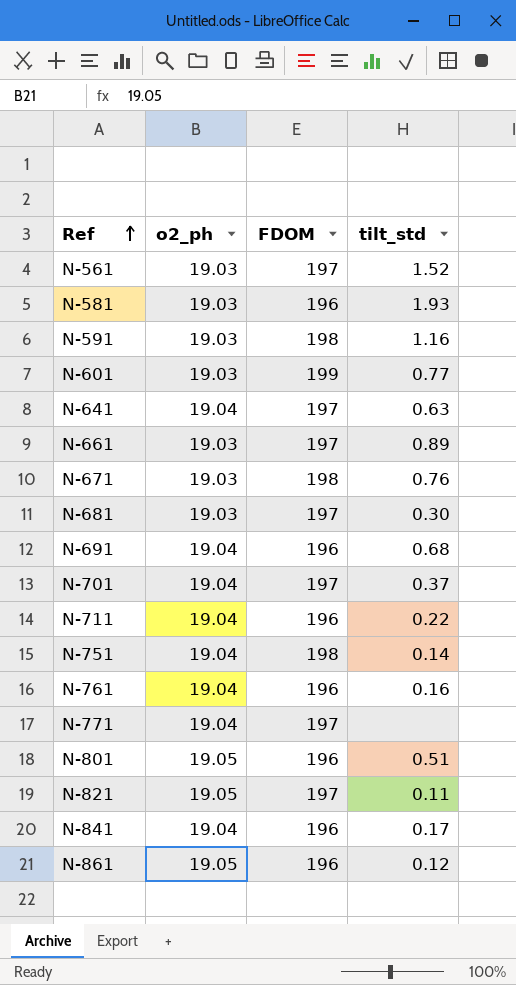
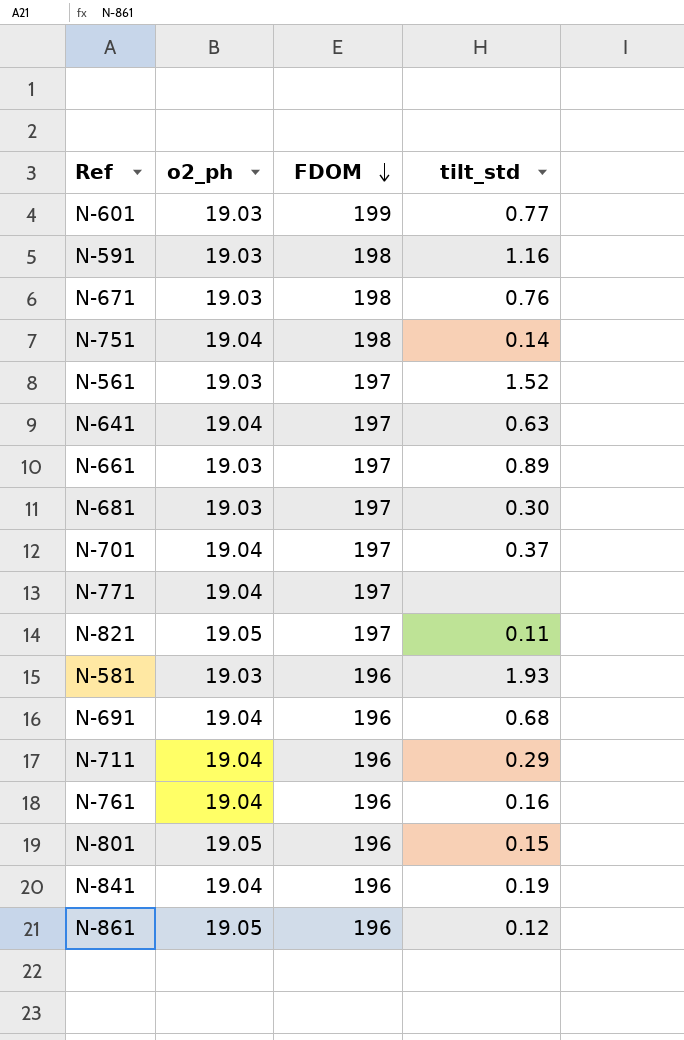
row order: Ref ascending -> FDOM descending
N-711 | tilt_std: 0.22 -> 0.29
N-801 | tilt_std: 0.51 -> 0.15
N-841 | tilt_std: 0.17 -> 0.19

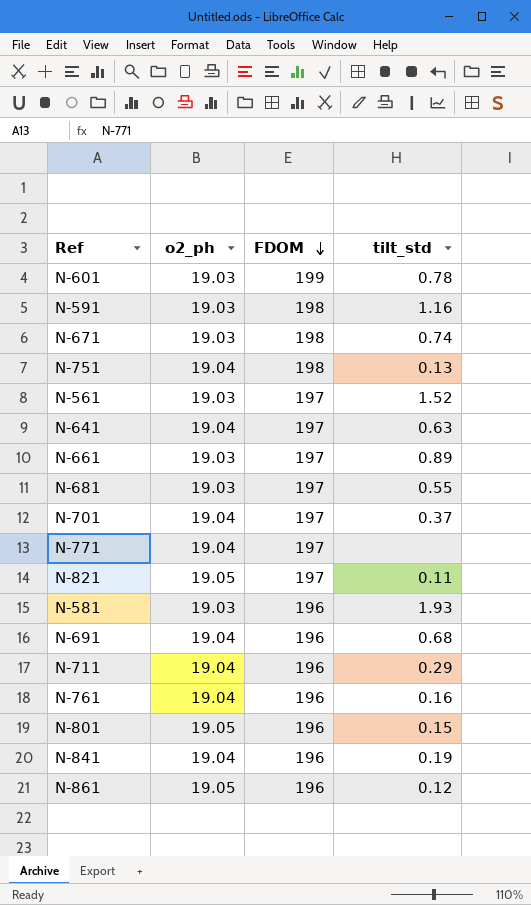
N-601 | tilt_std: 0.77 -> 0.78
N-671 | tilt_std: 0.76 -> 0.74
N-751 | tilt_std: 0.14 -> 0.13
N-681 | tilt_std: 0.30 -> 0.55

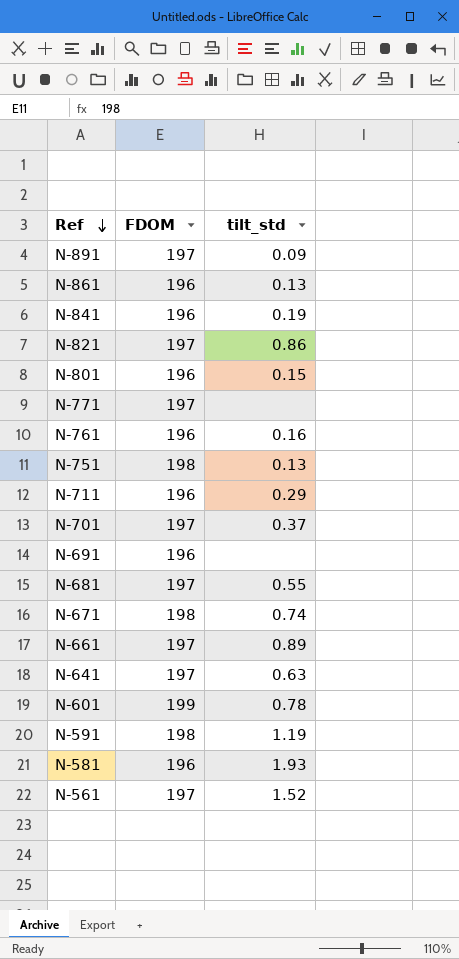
row order: FDOM descending -> Ref descending
column o2_ph | position: 2 -> none
row N-891: none -> 197 | 0.09
N-861 | tilt_std: 0.12 -> 0.13
N-821 | tilt_std: 0.11 -> 0.86
N-691 | tilt_std: 0.68 -> none
N-591 | tilt_std: 1.16 -> 1.19

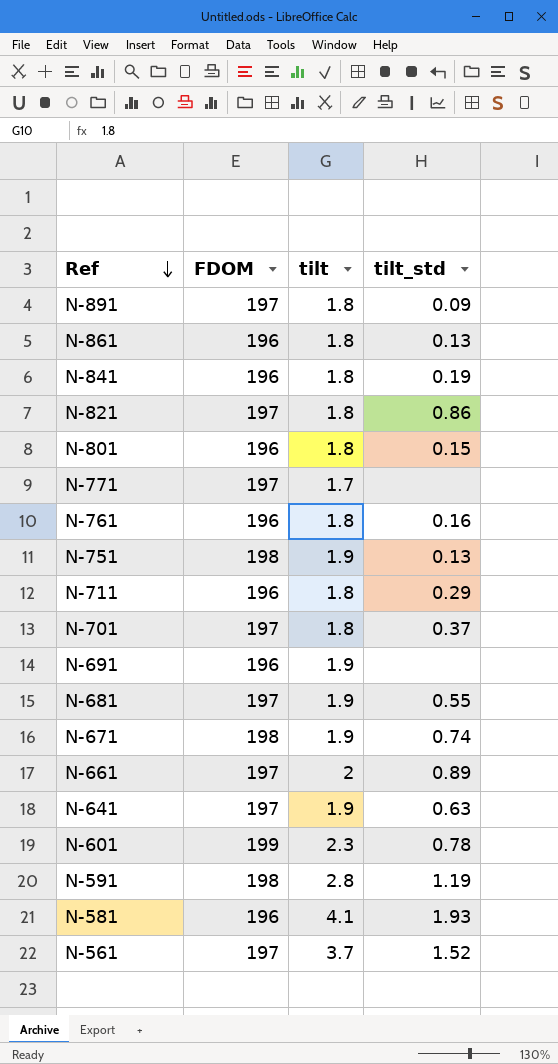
column tilt | position: none -> 3

